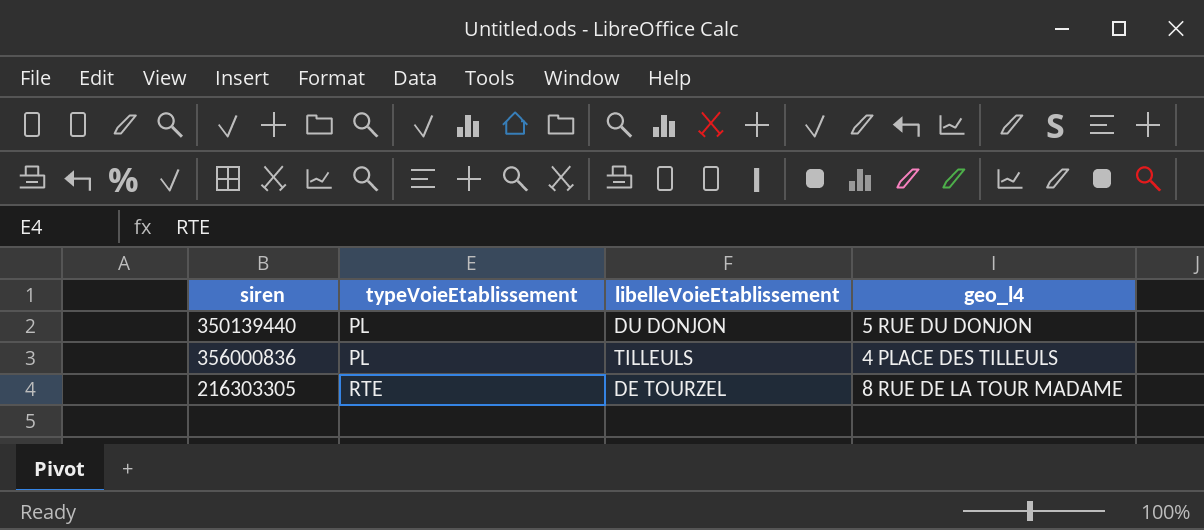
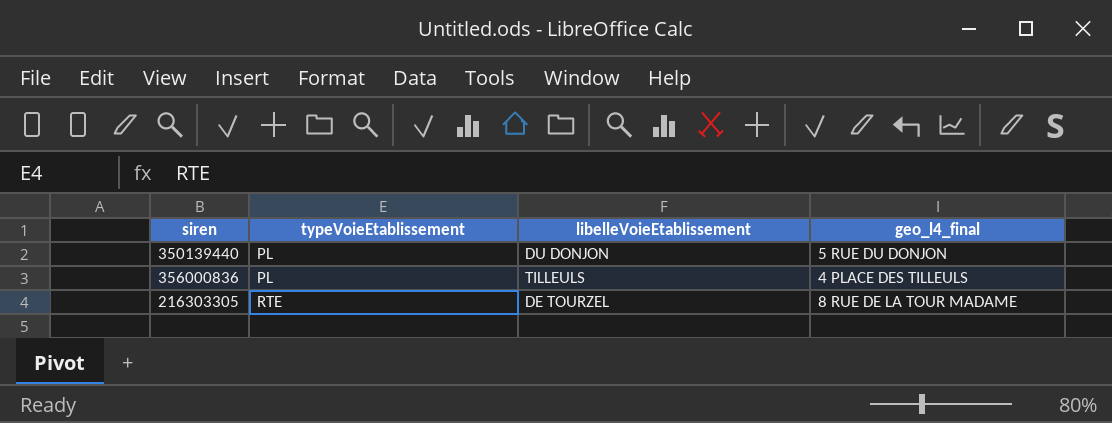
column name: geo_l4 -> geo_l4_final

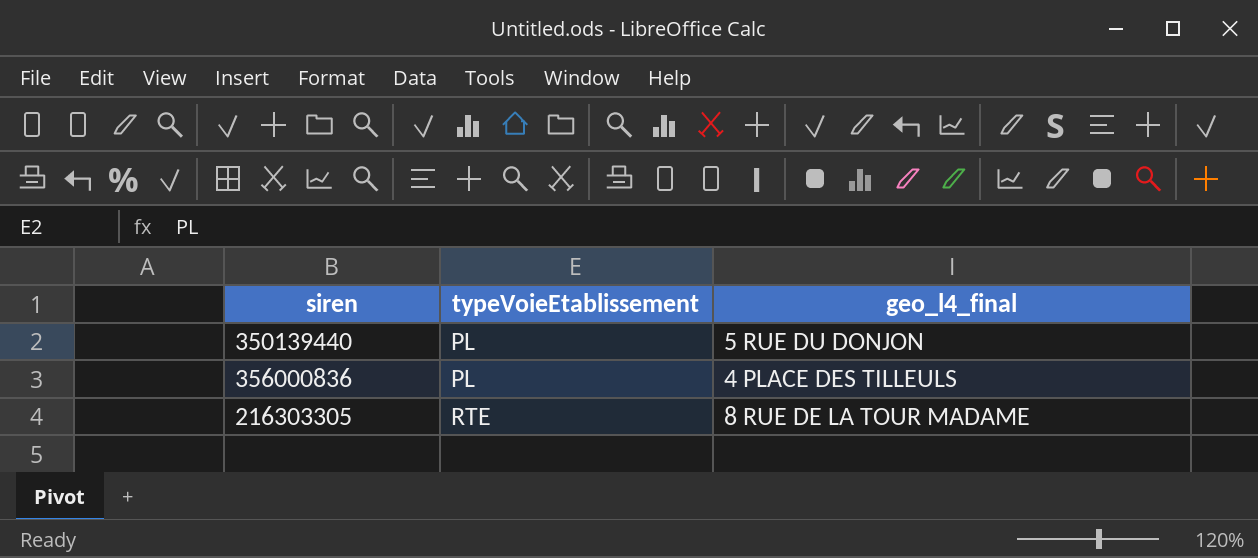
column libelleVoieEtablissement | position: 3 -> none

